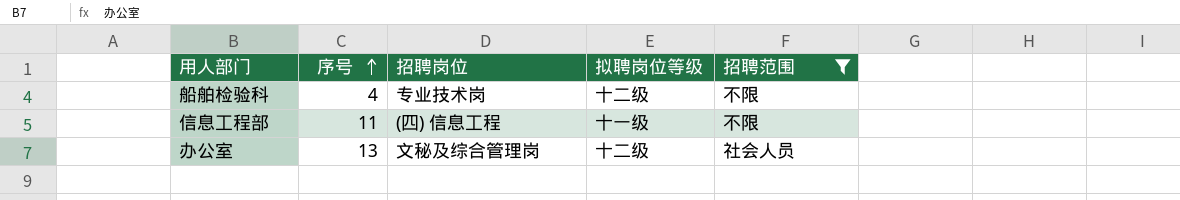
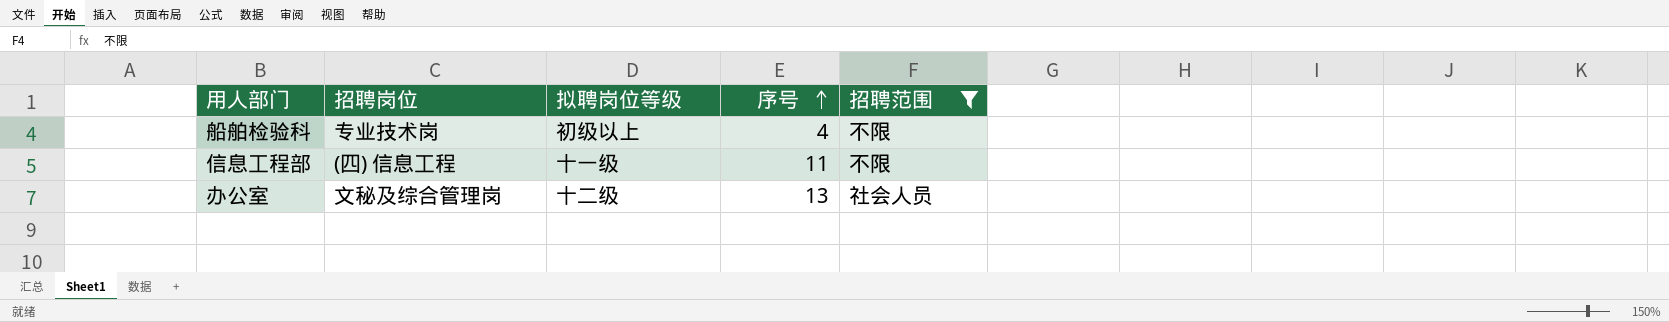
column 序号 | position: 2 -> 4
船舶检验科 | 拟聘岗位等级: 十二级 -> 初级以上

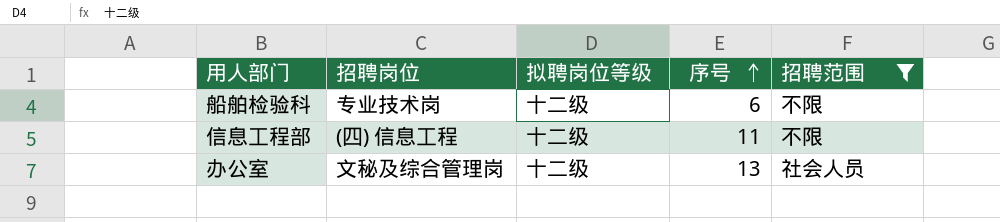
船舶检验科 | 拟聘岗位等级: 初级以上 -> 十二级
船舶检验科 | 序号: 4 -> 6
信息工程部 | 拟聘岗位等级: 十一级 -> 十二级

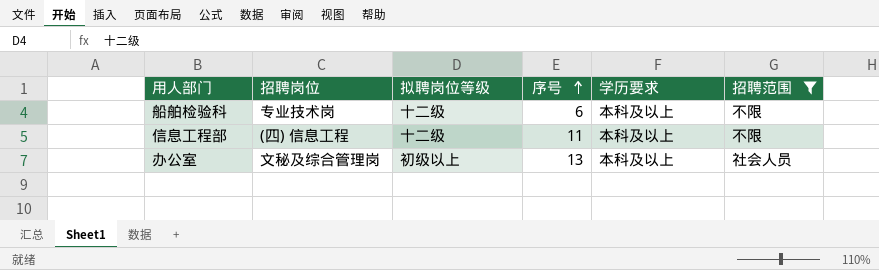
column 学历要求 | position: none -> 5
办公室 | 拟聘岗位等级: 十二级 -> 初级以上

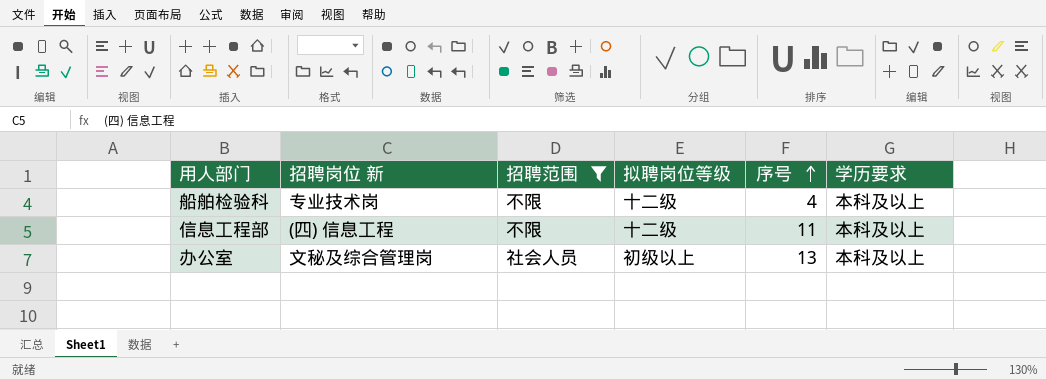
column name: 招聘岗位 -> 招聘岗位 新
column 招聘范围 | position: 6 -> 3
船舶检验科 | 序号: 6 -> 4

